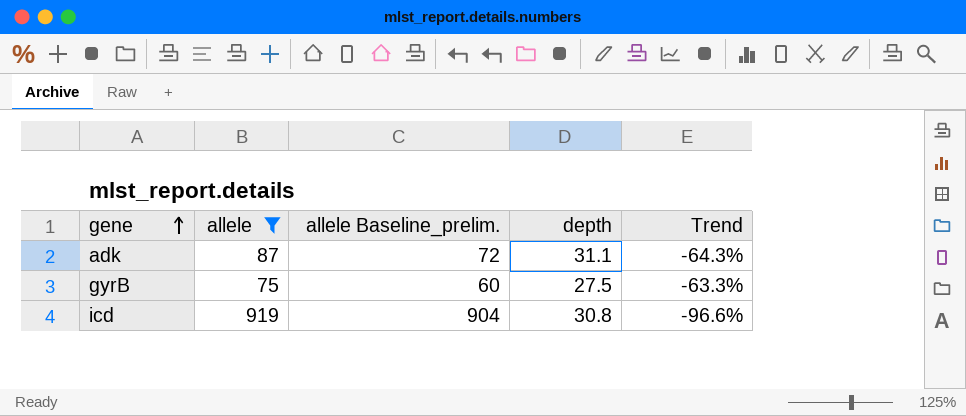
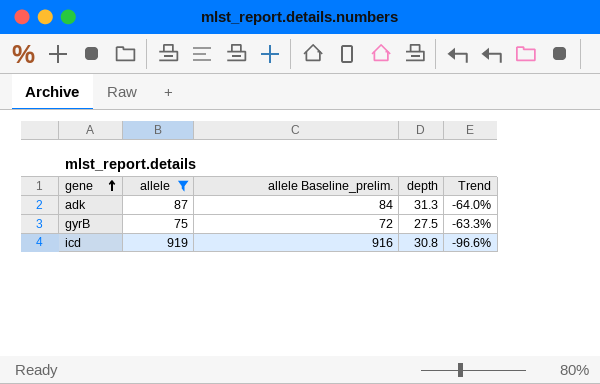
column allele Baseline_prelim. | formula: [allele] - 15 -> [allele] - 3
adk | depth: 31.1 -> 31.3
adk | Trend: -64.3% -> -64.0%

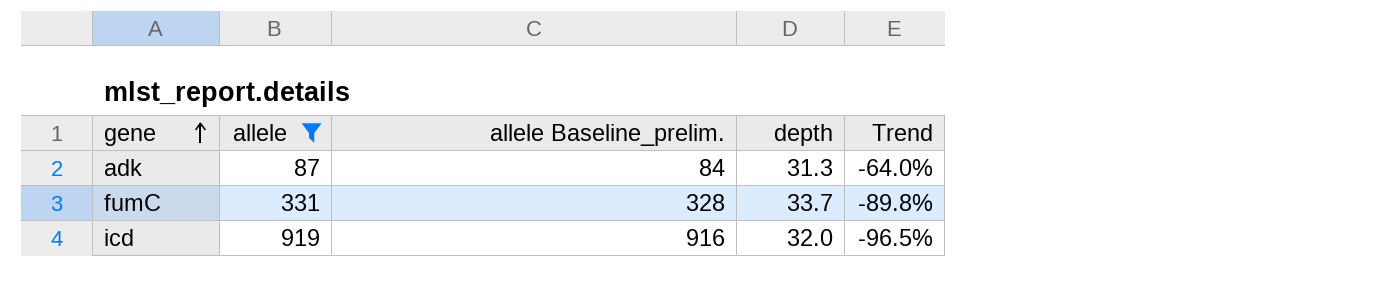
row gyrB: 75 | 72 | 27.5 | -63.3% -> none
row fumC: none -> 331 | 328 | 33.7 | -89.8%
icd | depth: 30.8 -> 32.0
icd | Trend: -96.6% -> -96.5%

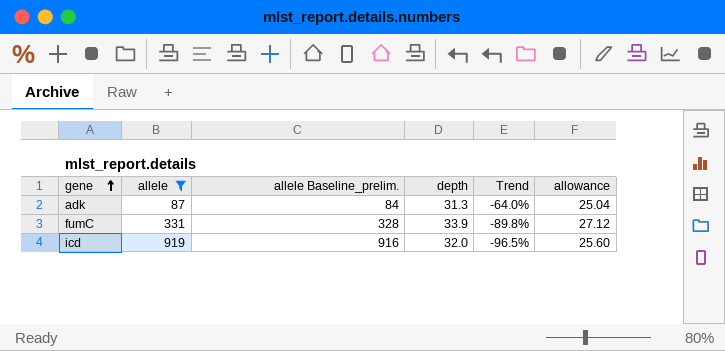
column allowance | formula: none -> [depth] * 0.8
fumC | depth: 33.7 -> 33.9

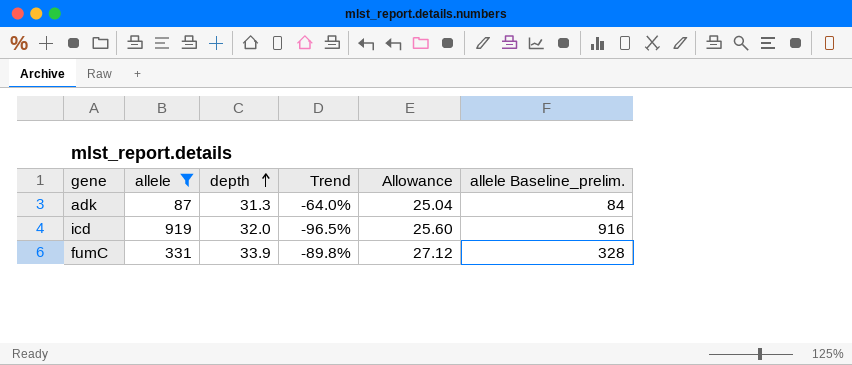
row order: gene ascending -> depth ascending
column name: allowance -> Allowance
column allele Baseline_prelim. | position: 3 -> 6

